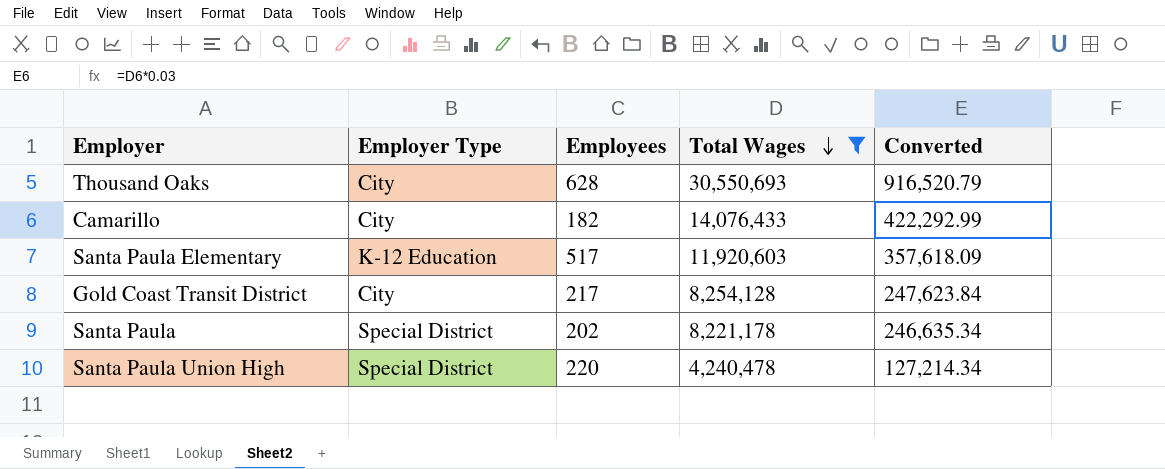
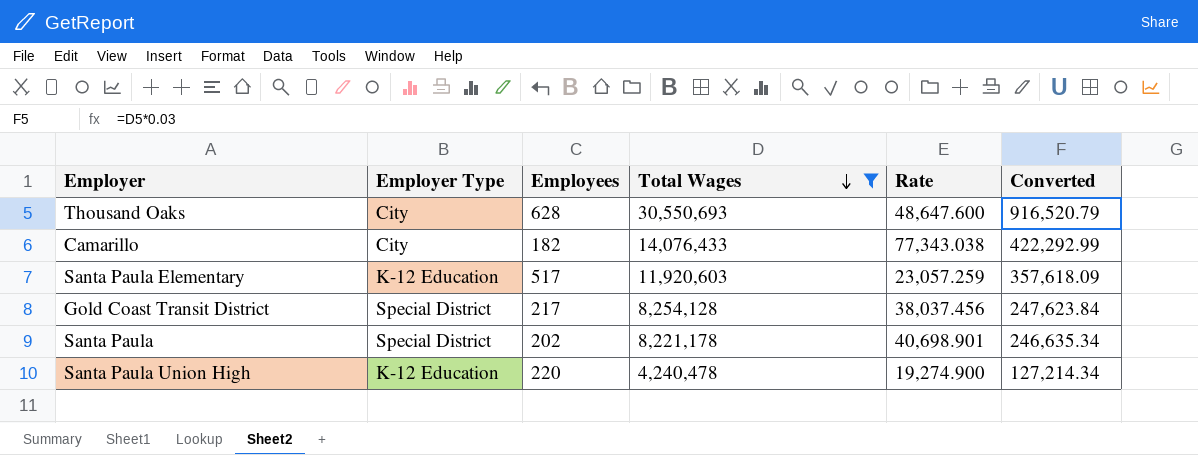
column Rate | formula: none -> [Total Wages] / [Employees]
Gold Coast Transit District | Employer Type: City -> Special District
Santa Paula Union High | Employer Type: Special District -> K-12 Education

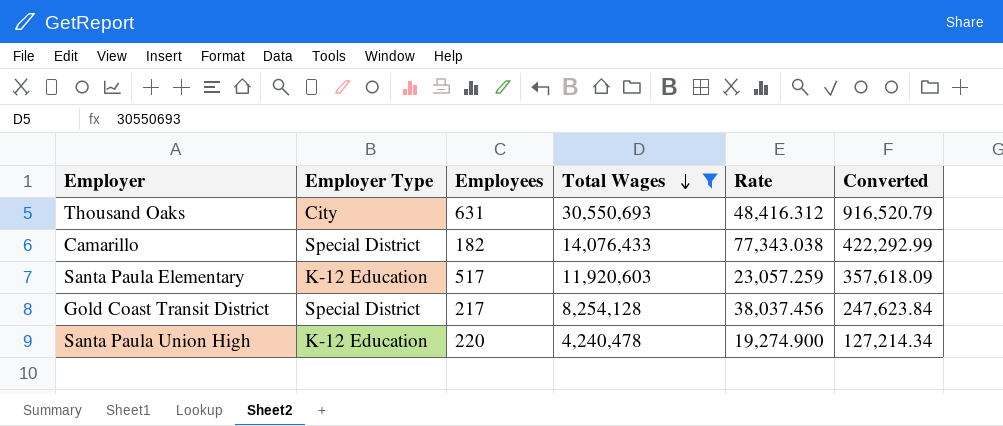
row Santa Paula: Special District | 202 | 8,221,178 | 40,698.901 | 246,635.34 -> none
Thousand Oaks | Employees: 628 -> 631
Thousand Oaks | Rate: 48,647.600 -> 48,416.312
Camarillo | Employer Type: City -> Special District

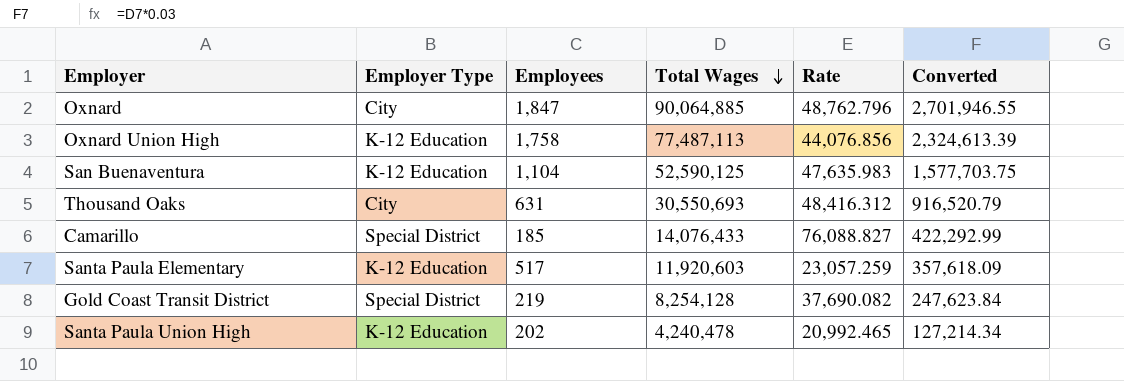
filter: Total Wages <= 30,550,693 -> none
Camarillo | Employees: 182 -> 185
Camarillo | Rate: 77,343.038 -> 76,088.827
Gold Coast Transit District | Employees: 217 -> 219
Gold Coast Transit District | Rate: 38,037.456 -> 37,690.082
Santa Paula Union High | Employees: 220 -> 202
Santa Paula Union High | Rate: 19,274.900 -> 20,992.465

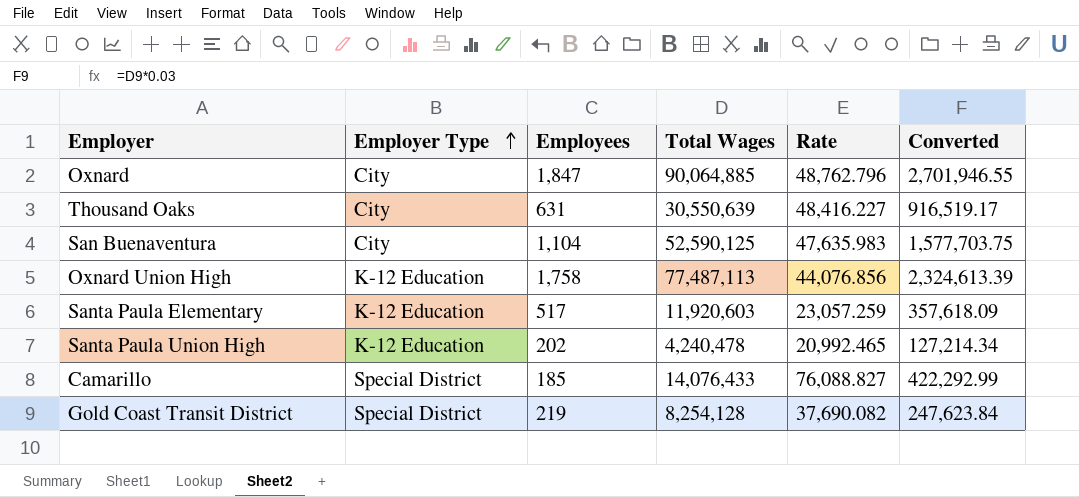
row order: Total Wages descending -> Employer Type ascending
Thousand Oaks | Total Wages: 30,550,693 -> 30,550,639
Thousand Oaks | Rate: 48,416.312 -> 48,416.227
Thousand Oaks | Converted: 916,520.79 -> 916,519.17
San Buenaventura | Employer Type: K-12 Education -> City

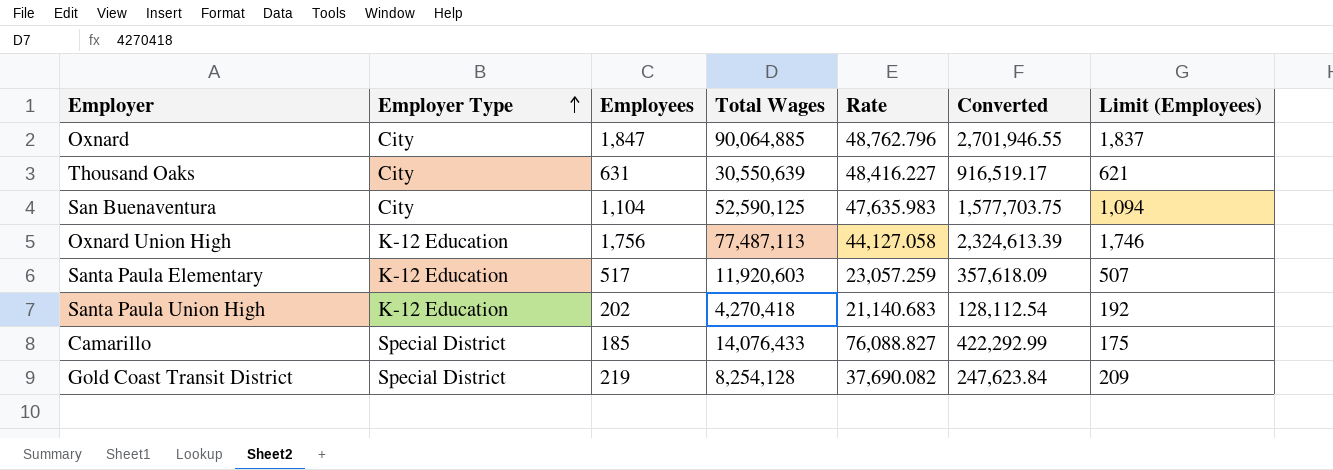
column Limit (Employees) | formula: none -> [Employees] - 10
Oxnard Union High | Employees: 1,758 -> 1,756
Oxnard Union High | Rate: 44,076.856 -> 44,127.058
Santa Paula Union High | Total Wages: 4,240,478 -> 4,270,418
Santa Paula Union High | Rate: 20,992.465 -> 21,140.683
Santa Paula Union High | Converted: 127,214.34 -> 128,112.54

